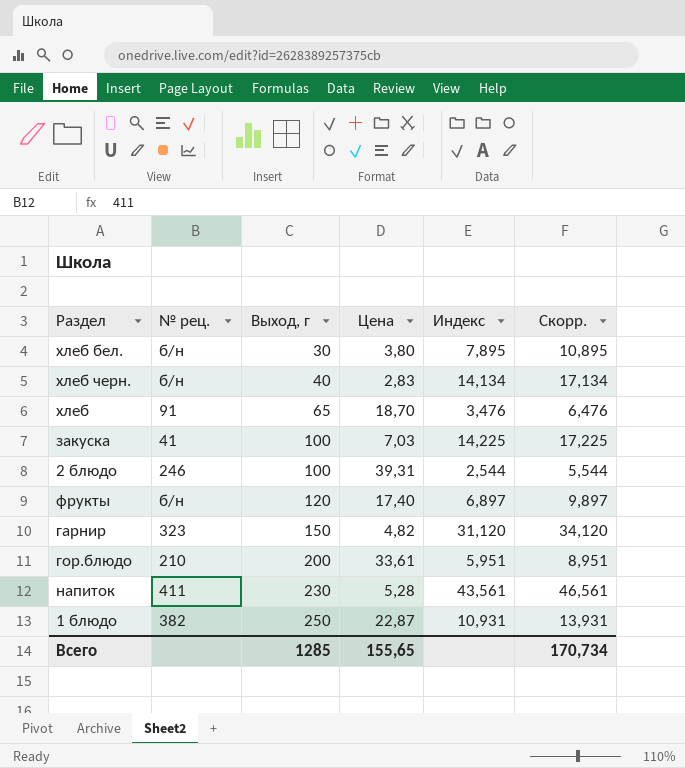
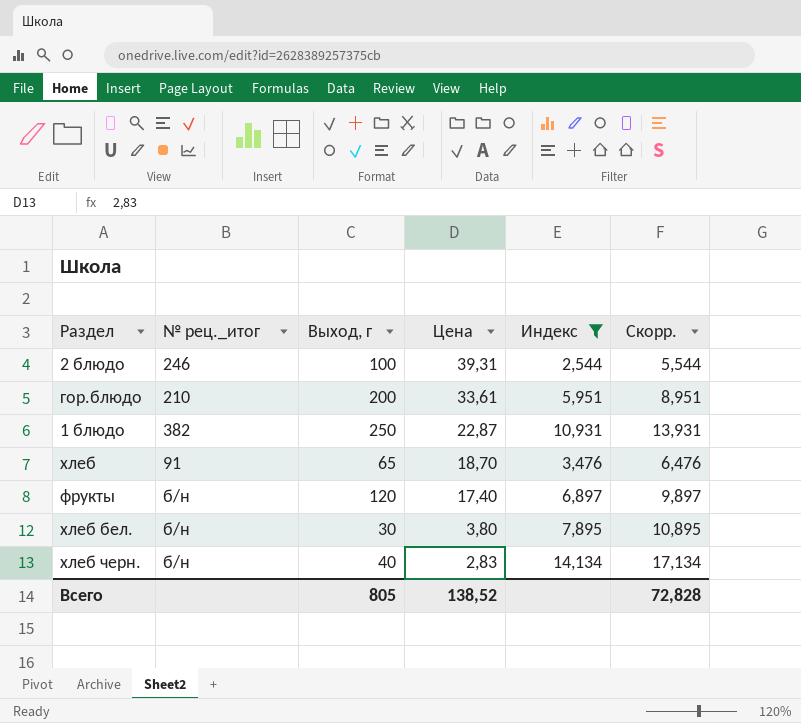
filter: none -> Индекс <= 14,134
row order: Выход, г ascending -> Цена descending
column name: № рец. -> № рец._итог
Всего | Выход, г: 1285 -> 805
Всего | Цена: 155,65 -> 138,52
Всего | Скорр.: 170,734 -> 72,828

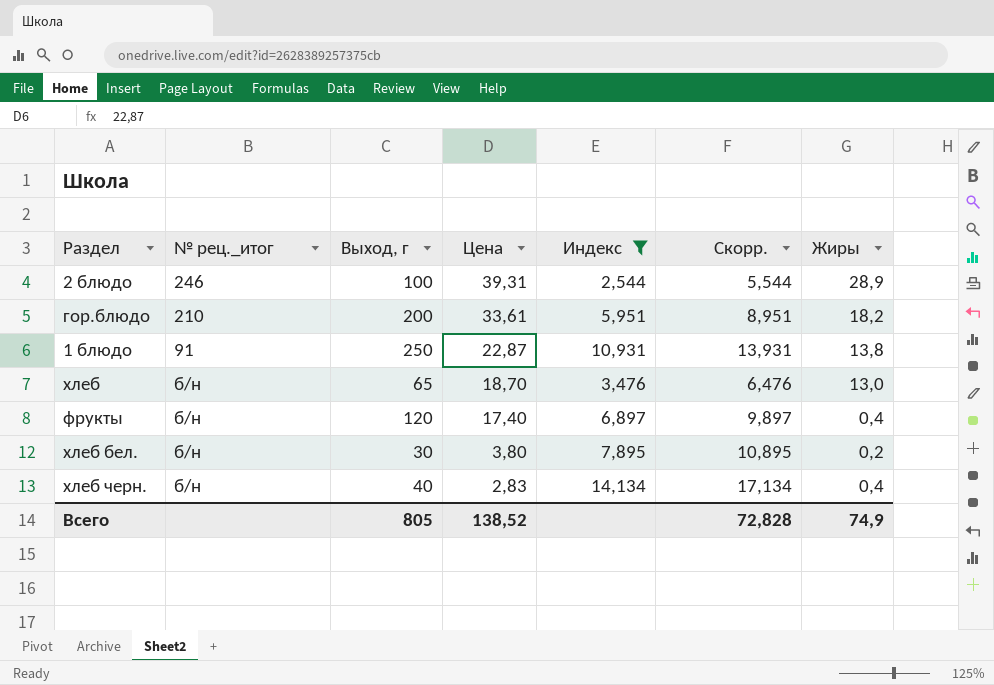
column Жиры | position: none -> 7
1 блюдо | № рец._итог: 382 -> 91
хлеб | № рец._итог: 91 -> б/н

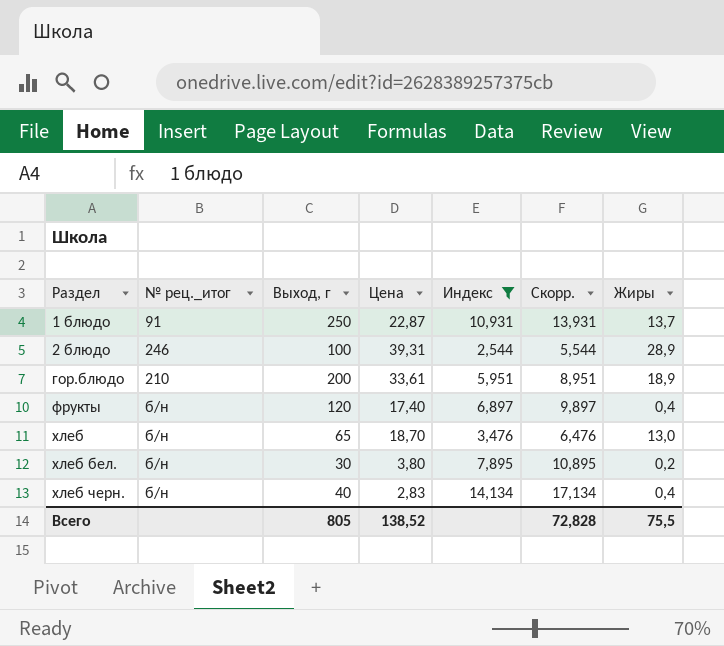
row order: Цена descending -> Раздел ascending
1 блюдо | Жиры: 13,8 -> 13,7
гор.блюдо | Жиры: 18,2 -> 18,9
Всего | Жиры: 74,9 -> 75,5

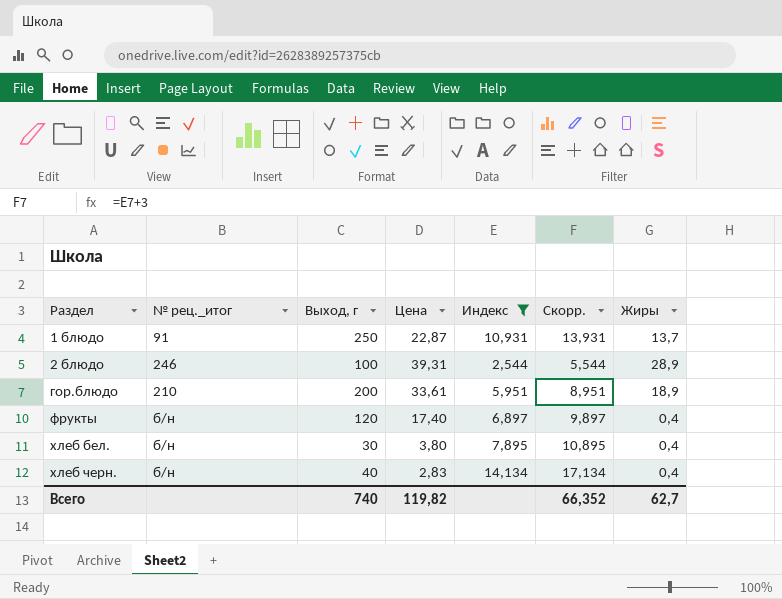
row хлеб: б/н | 65 | 18,70 | 3,476 | 6,476 | 13,0 -> none
хлеб бел. | Жиры: 0,2 -> 0,4
Всего | Выход, г: 805 -> 740
Всего | Цена: 138,52 -> 119,82
Всего | Скорр.: 72,828 -> 66,352
Всего | Жиры: 75,5 -> 62,7

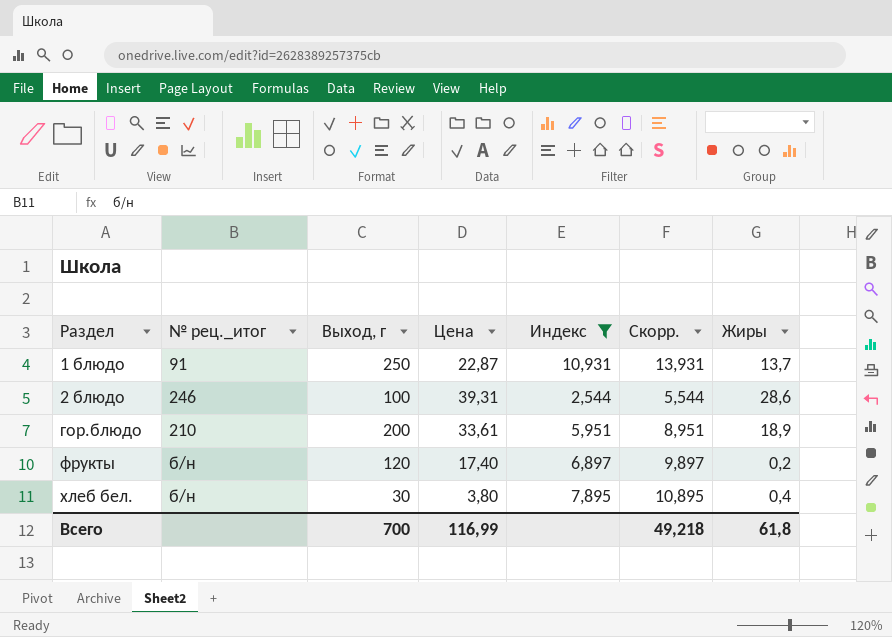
row хлеб черн.: б/н | 40 | 2,83 | 14,134 | 17,134 | 0,4 -> none
2 блюдо | Жиры: 28,9 -> 28,6
фрукты | Жиры: 0,4 -> 0,2
Всего | Выход, г: 740 -> 700
Всего | Цена: 119,82 -> 116,99
Всего | Скорр.: 66,352 -> 49,218
Всего | Жиры: 62,7 -> 61,8

